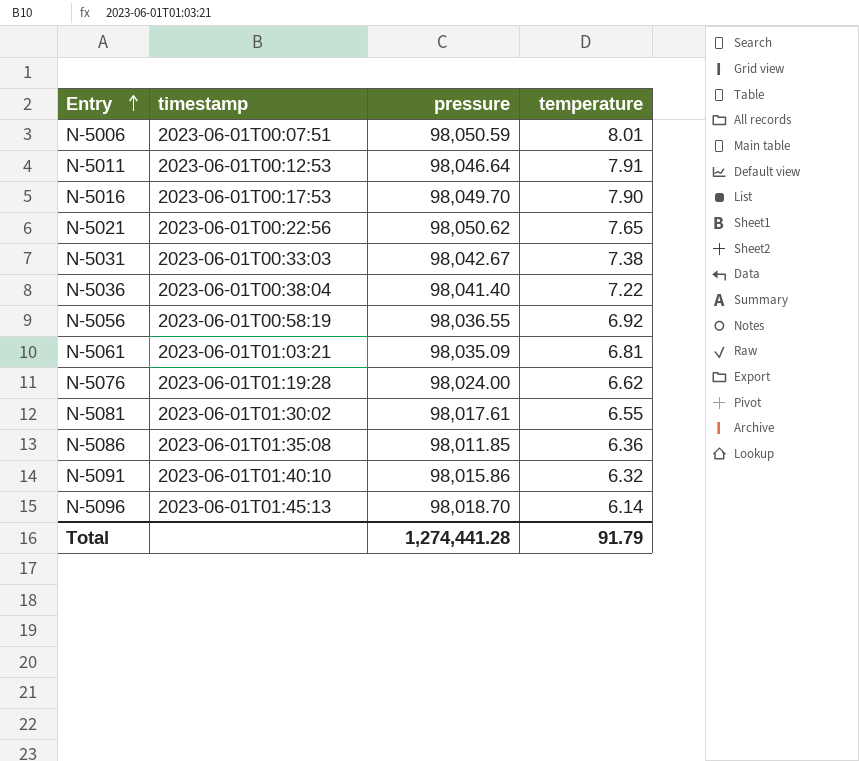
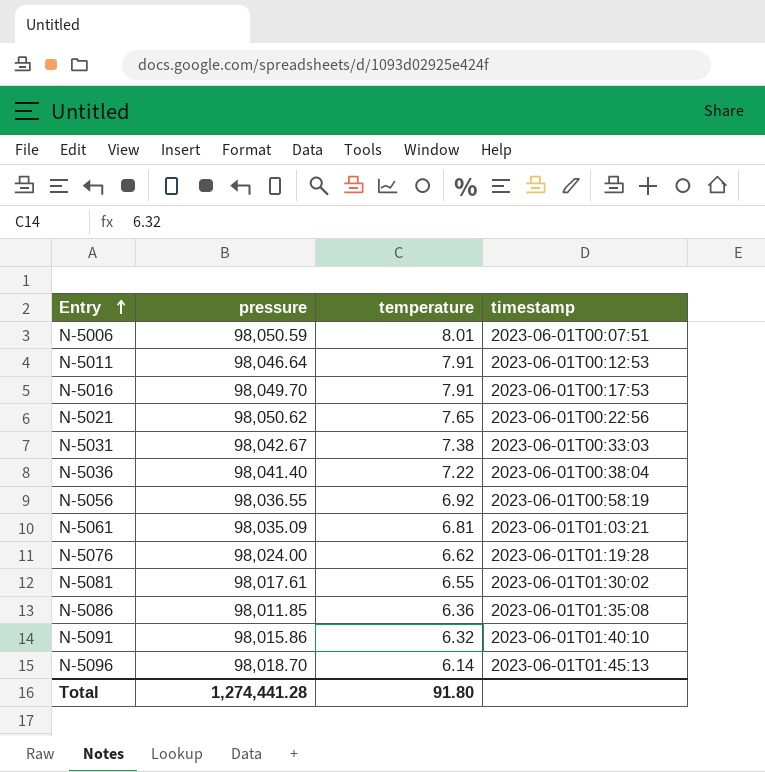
column timestamp | position: 2 -> 4
N-5016 | temperature: 7.90 -> 7.91
Total | temperature: 91.79 -> 91.80

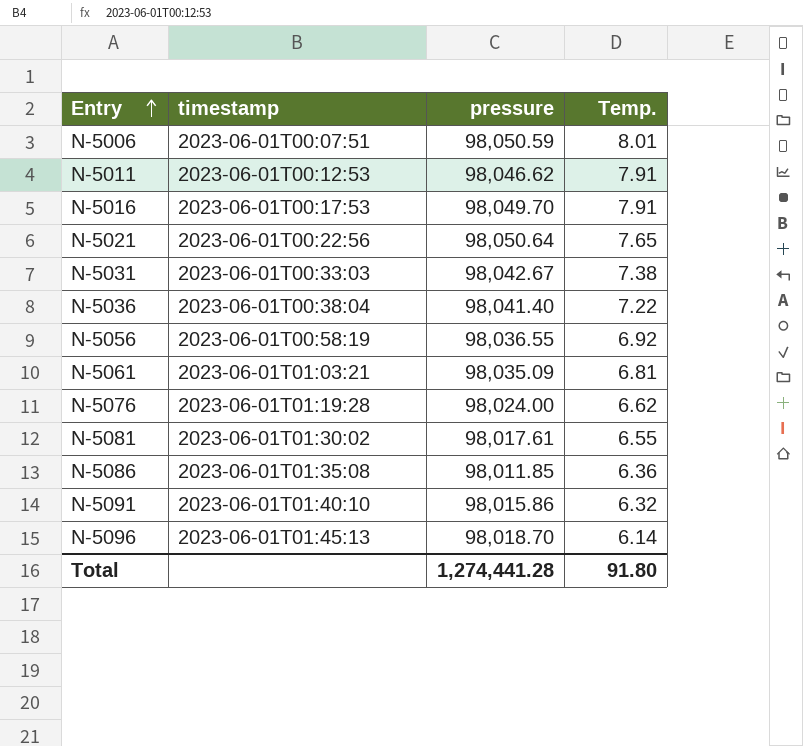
column timestamp | position: 4 -> 2
column name: temperature -> Temp.
N-5011 | pressure: 98,046.64 -> 98,046.62
N-5021 | pressure: 98,050.62 -> 98,050.64

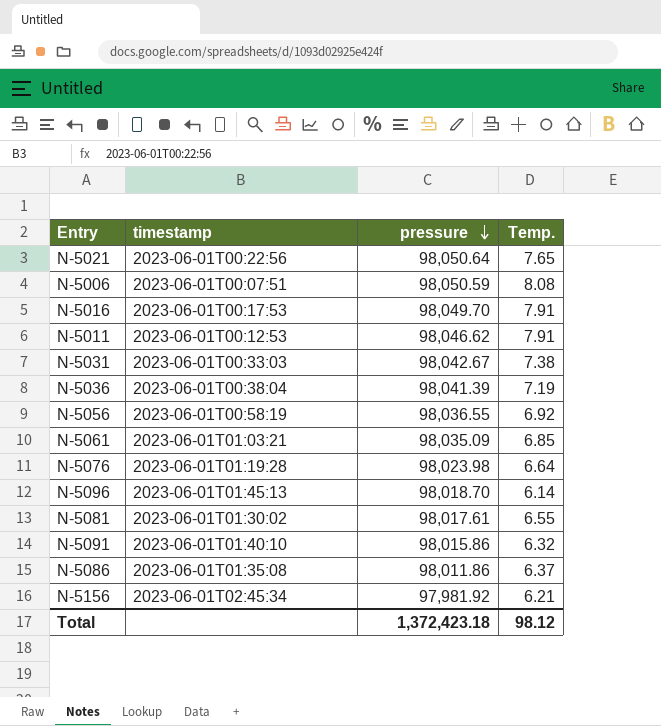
row order: Entry ascending -> pressure descending
N-5006 | Temp.: 8.01 -> 8.08
N-5036 | pressure: 98,041.40 -> 98,041.39
N-5036 | Temp.: 7.22 -> 7.19
N-5061 | Temp.: 6.81 -> 6.85
N-5076 | pressure: 98,024.00 -> 98,023.98
N-5076 | Temp.: 6.62 -> 6.64
N-5086 | pressure: 98,011.85 -> 98,011.86
N-5086 | Temp.: 6.36 -> 6.37
row N-5156: none -> 2023-06-01T02:45:34 | 97,981.92 | 6.21
Total | pressure: 1,274,441.28 -> 1,372,423.18
Total | Temp.: 91.80 -> 98.12

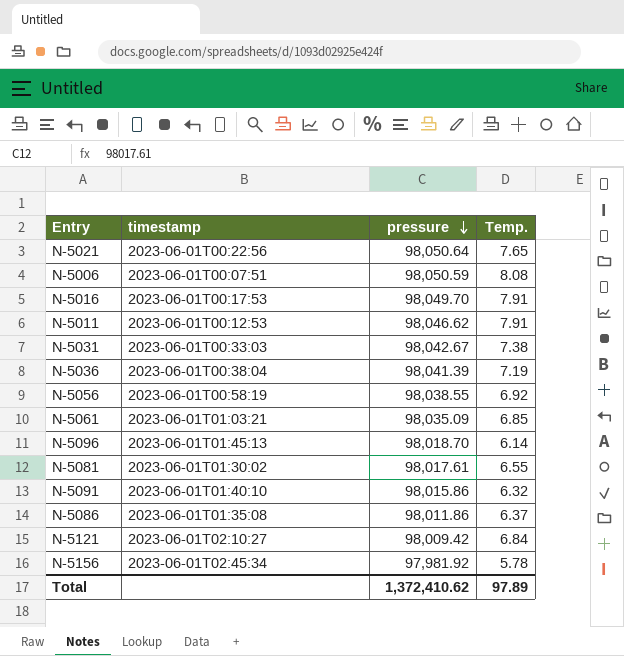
row N-5076: 2023-06-01T01:19:28 | 98,023.98 | 6.64 -> none
N-5056 | pressure: 98,036.55 -> 98,038.55
row N-5121: none -> 2023-06-01T02:10:27 | 98,009.42 | 6.84
N-5156 | Temp.: 6.21 -> 5.78
Total | pressure: 1,372,423.18 -> 1,372,410.62
Total | Temp.: 98.12 -> 97.89

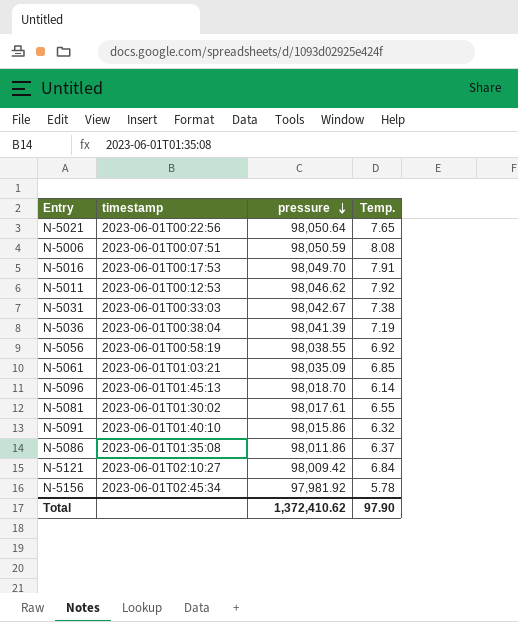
N-5011 | Temp.: 7.91 -> 7.92
Total | Temp.: 97.89 -> 97.90

